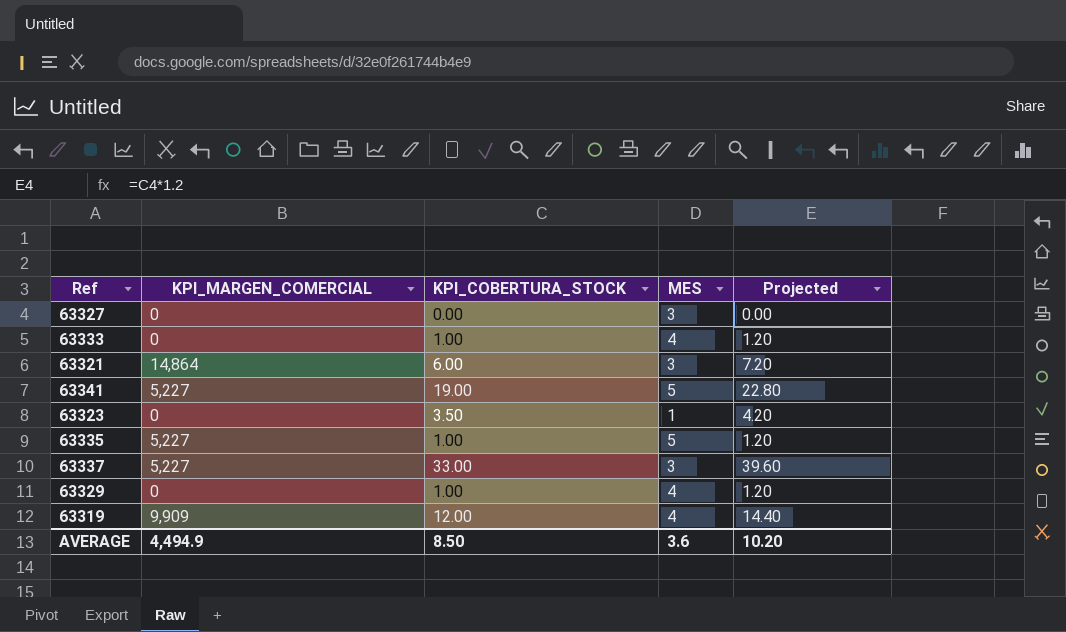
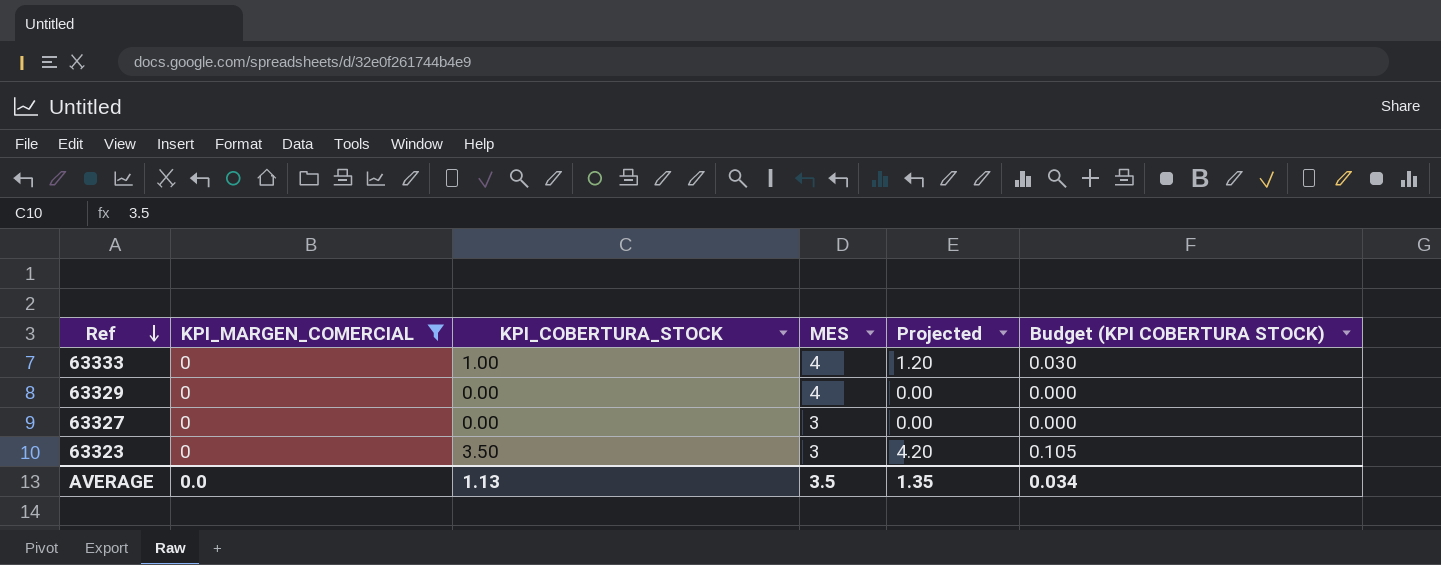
filter: none -> KPI_MARGEN_COMERCIAL = 0
row order: none -> Ref descending
column Budget (KPI COBERTURA STOCK) | formula: none -> [KPI_COBERTURA_STOCK] * 0.03
63329 | KPI_COBERTURA_STOCK: 1.00 -> 0.00
63329 | Projected: 1.20 -> 0.00
63323 | MES: 1 -> 3
AVERAGE | KPI_MARGEN_COMERCIAL: 4,494.9 -> 0.0
AVERAGE | KPI_COBERTURA_STOCK: 8.50 -> 1.13
AVERAGE | MES: 3.6 -> 3.5
AVERAGE | Projected: 10.20 -> 1.35

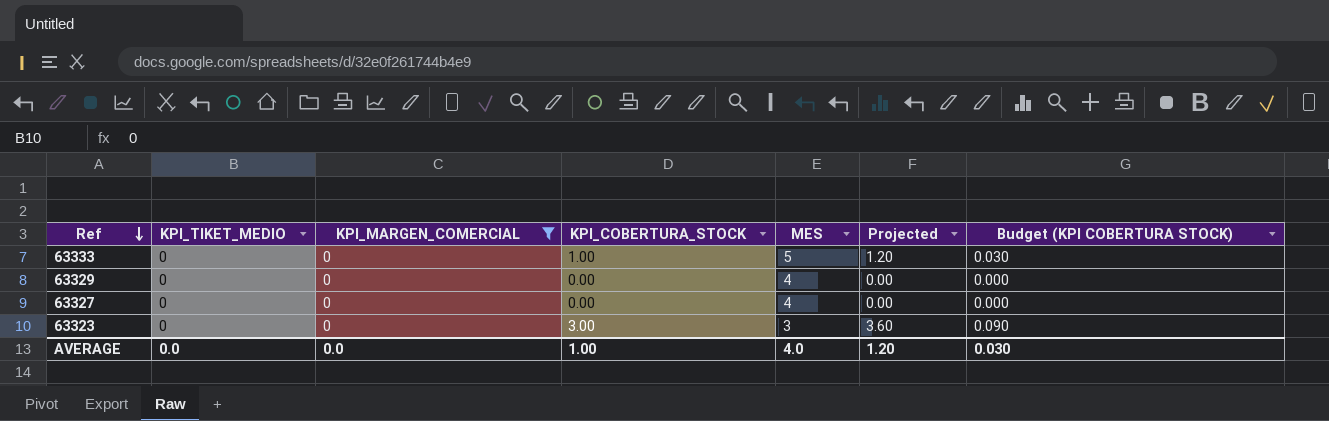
column KPI_TIKET_MEDIO | position: none -> 2
63333 | MES: 4 -> 5
63327 | MES: 3 -> 4
63323 | KPI_COBERTURA_STOCK: 3.50 -> 3.00
63323 | Projected: 4.20 -> 3.60
63323 | Budget (KPI COBERTURA STOCK): 0.105 -> 0.090
AVERAGE | KPI_COBERTURA_STOCK: 1.13 -> 1.00
AVERAGE | MES: 3.5 -> 4.0
AVERAGE | Projected: 1.35 -> 1.20
AVERAGE | Budget (KPI COBERTURA STOCK): 0.034 -> 0.030

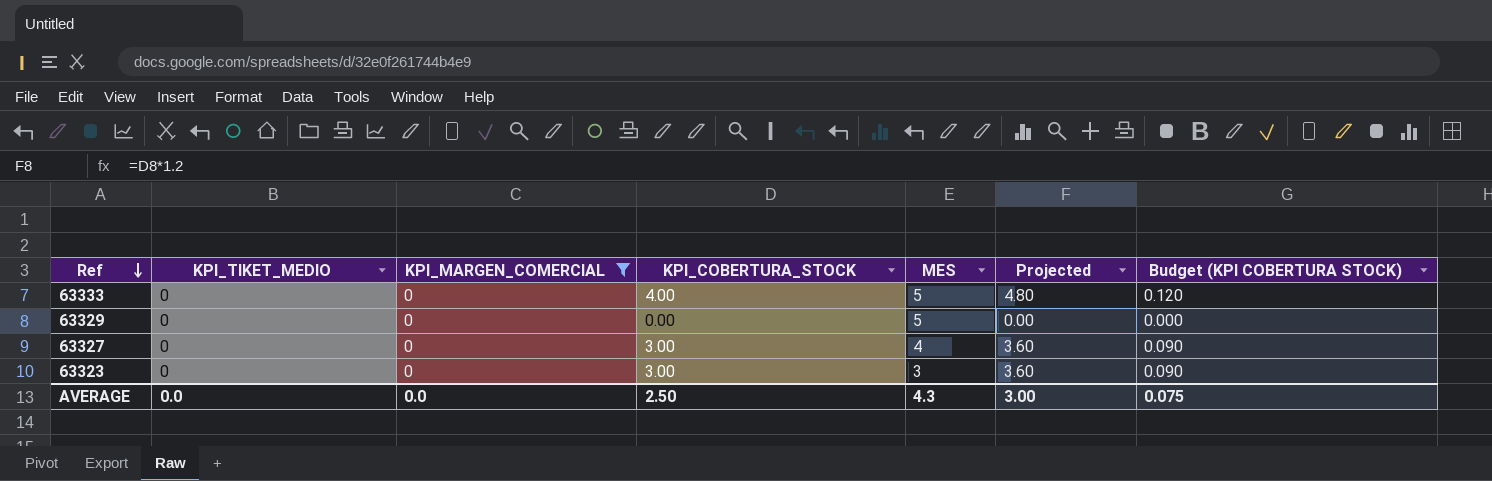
63333 | KPI_COBERTURA_STOCK: 1.00 -> 4.00
63333 | Projected: 1.20 -> 4.80
63333 | Budget (KPI COBERTURA STOCK): 0.030 -> 0.120
63329 | MES: 4 -> 5
63327 | KPI_COBERTURA_STOCK: 0.00 -> 3.00
63327 | Projected: 0.00 -> 3.60
63327 | Budget (KPI COBERTURA STOCK): 0.000 -> 0.090
AVERAGE | KPI_COBERTURA_STOCK: 1.00 -> 2.50
AVERAGE | MES: 4.0 -> 4.3
AVERAGE | Projected: 1.20 -> 3.00
AVERAGE | Budget (KPI COBERTURA STOCK): 0.030 -> 0.075

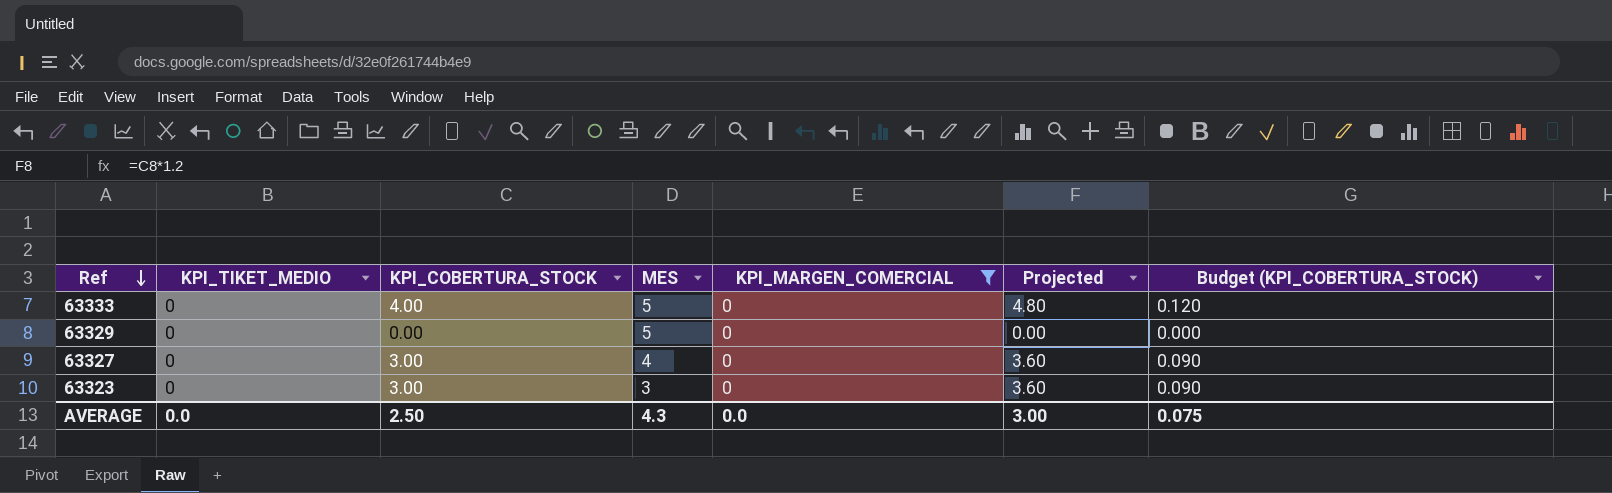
column KPI_MARGEN_COMERCIAL | position: 3 -> 5
column name: Budget (KPI COBERTURA STOCK) -> Budget (KPI_COBERTURA_STOCK)

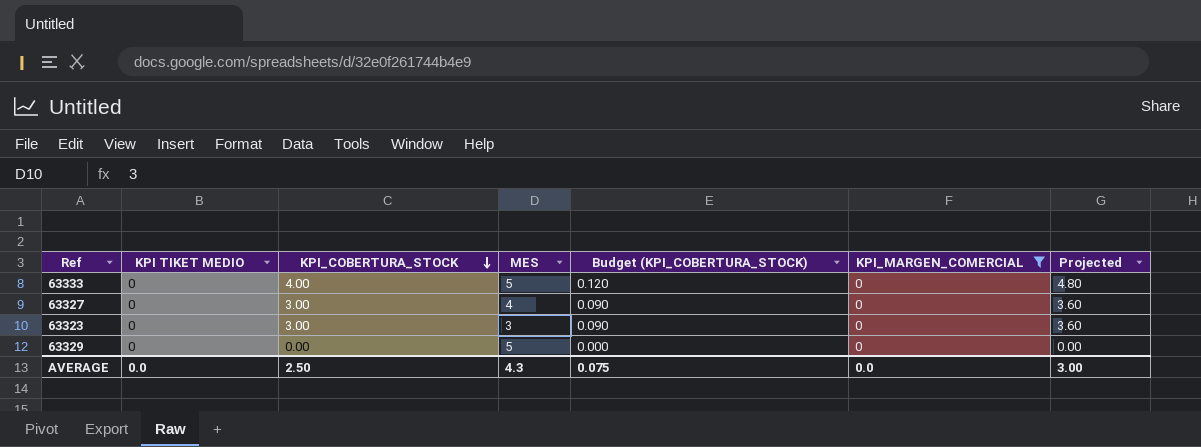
row order: Ref descending -> KPI_COBERTURA_STOCK descending
column name: KPI_TIKET_MEDIO -> KPI TIKET MEDIO
column Budget (KPI_COBERTURA_STOCK) | position: 7 -> 5

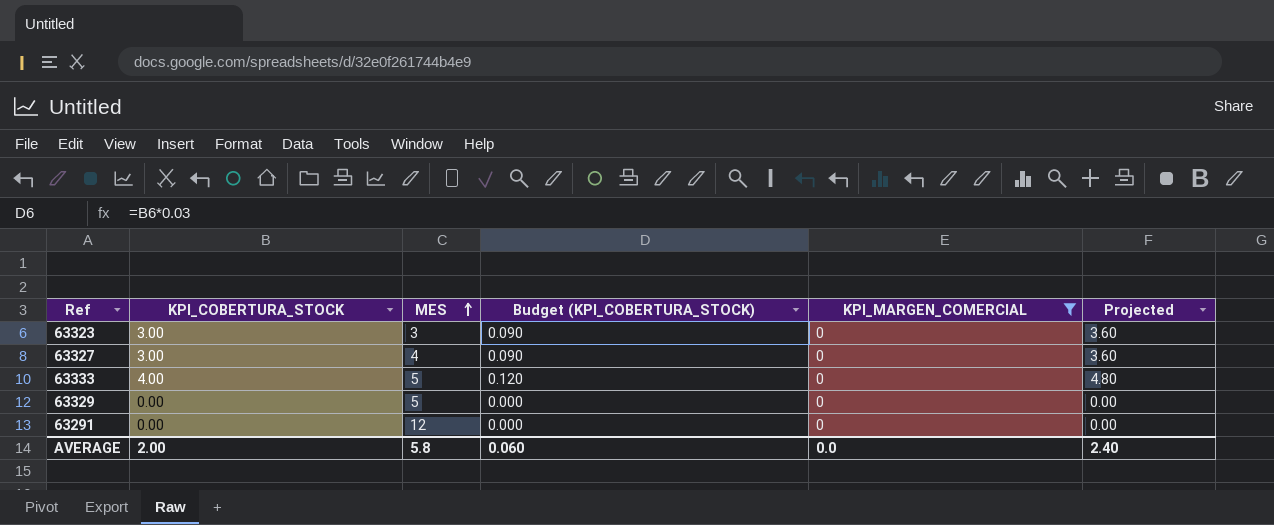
row order: KPI_COBERTURA_STOCK descending -> MES ascending
column KPI TIKET MEDIO | position: 2 -> none
row 63291: none -> 0.00 | 12 | 0.000 | 0 | 0.00
AVERAGE | KPI_COBERTURA_STOCK: 2.50 -> 2.00
AVERAGE | MES: 4.3 -> 5.8
AVERAGE | Budget (KPI_COBERTURA_STOCK): 0.075 -> 0.060
AVERAGE | Projected: 3.00 -> 2.40

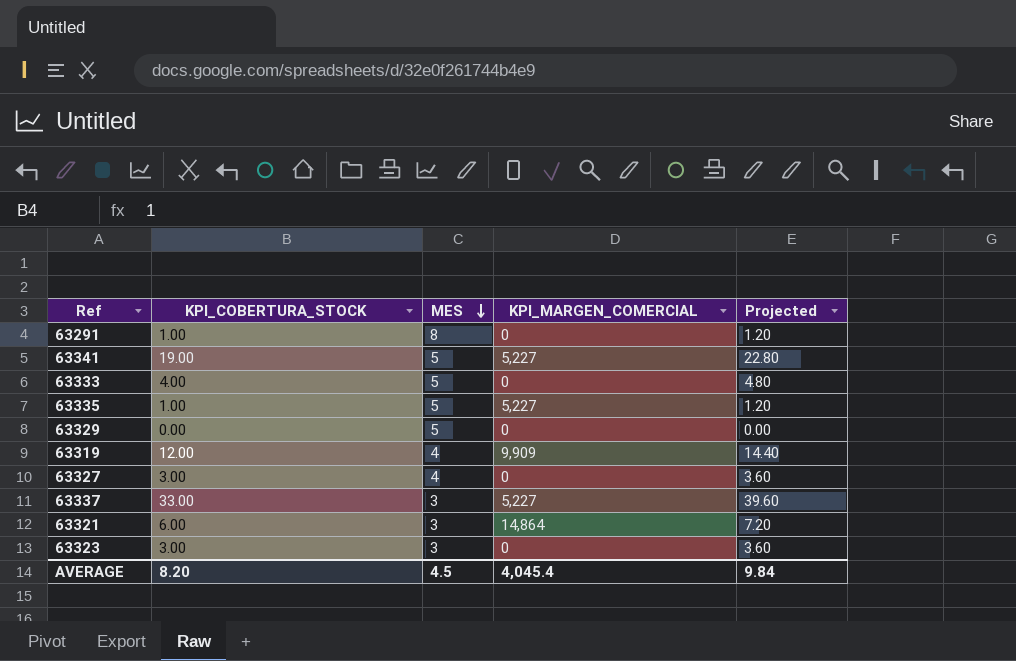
filter: KPI_MARGEN_COMERCIAL = 0 -> none
row order: MES ascending -> MES descending
column Budget (KPI_COBERTURA_STOCK) | formula: [KPI_COBERTURA_STOCK] * 0.03 -> none
63291 | KPI_COBERTURA_STOCK: 0.00 -> 1.00
63291 | MES: 12 -> 8
63291 | Projected: 0.00 -> 1.20
AVERAGE | KPI_COBERTURA_STOCK: 2.00 -> 8.20
AVERAGE | MES: 5.8 -> 4.5
AVERAGE | KPI_MARGEN_COMERCIAL: 0.0 -> 4,045.4
AVERAGE | Projected: 2.40 -> 9.84

